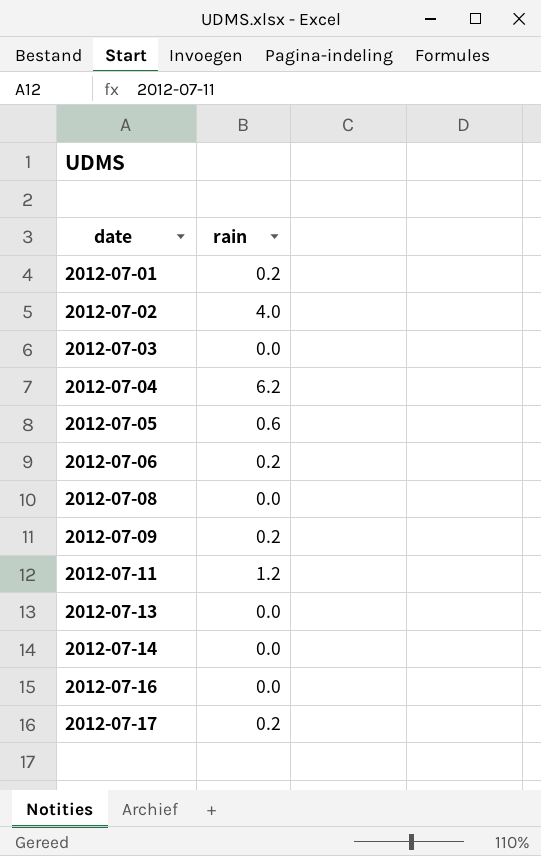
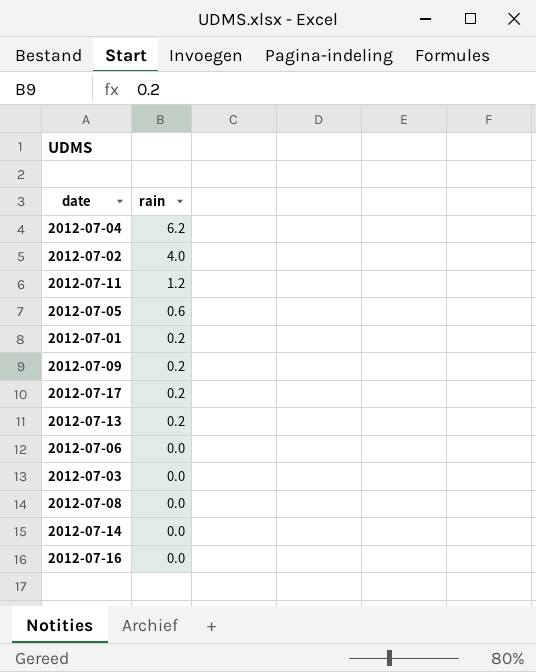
row order: date ascending -> rain descending
2012-07-13 | rain: 0.0 -> 0.2
2012-07-06 | rain: 0.2 -> 0.0

